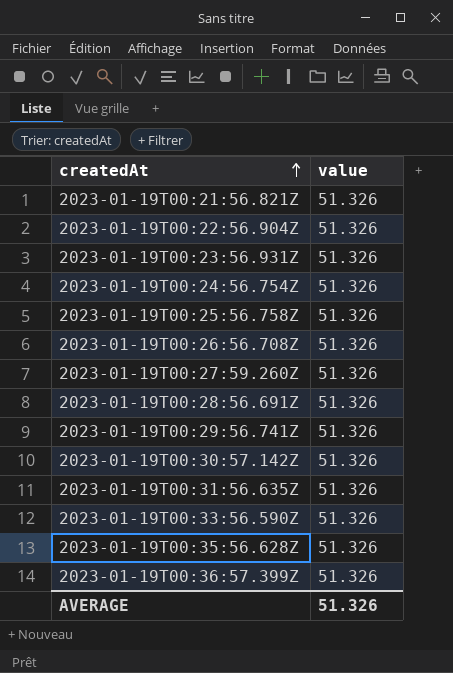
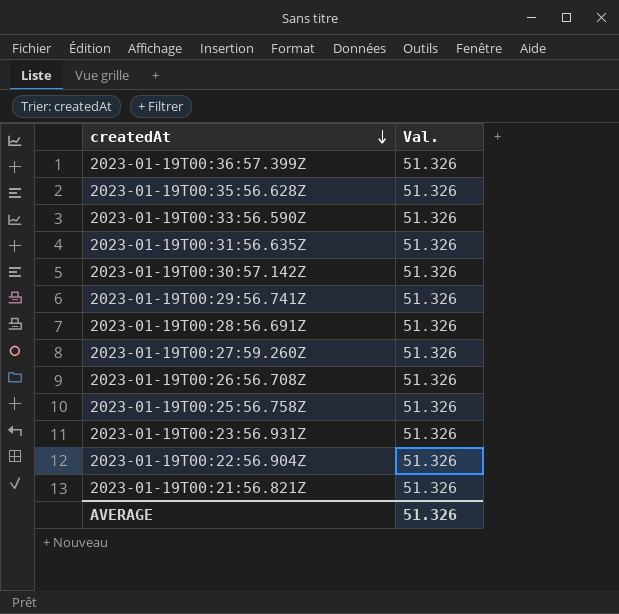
row order: createdAt ascending -> createdAt descending
column name: value -> Val.
row 2023-01-19T00:24:56.754Z: 51.326 -> none

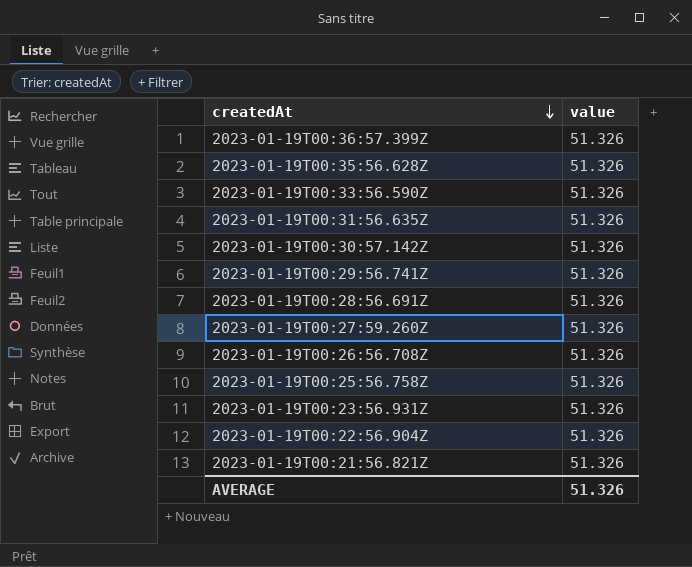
column name: Val. -> value

